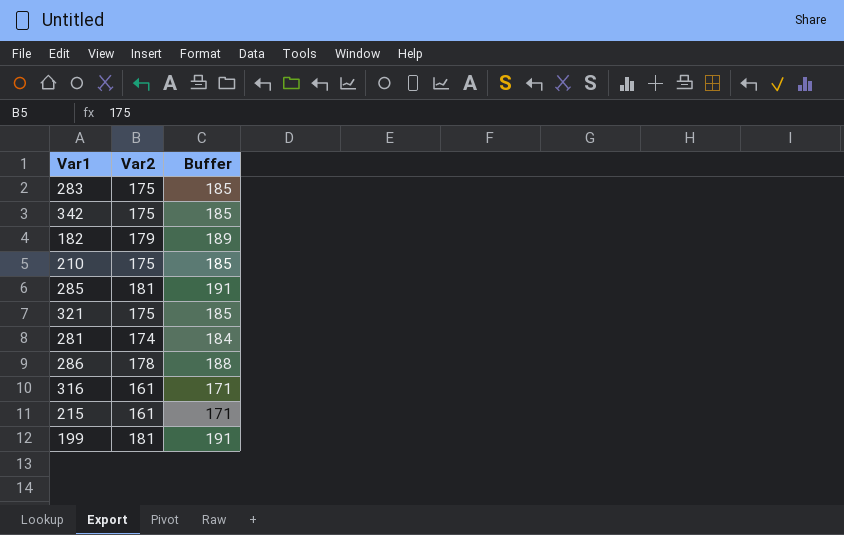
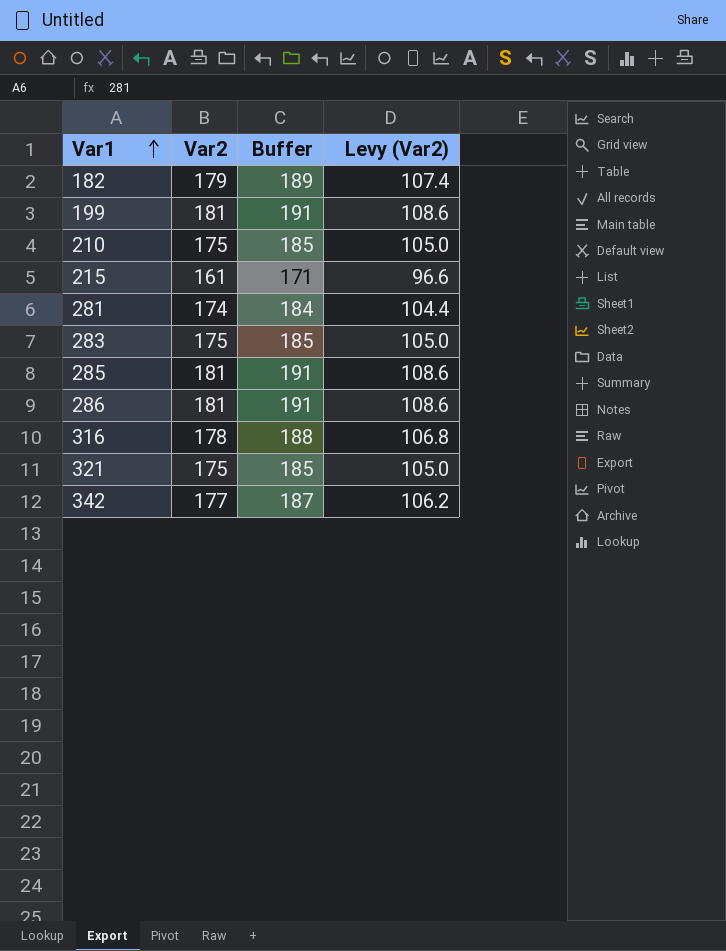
row order: none -> Var1 ascending
column Levy (Var2) | formula: none -> [Var2] * 0.6
286 | Var2: 178 -> 181
286 | Buffer: 188 -> 191
316 | Var2: 161 -> 178
316 | Buffer: 171 -> 188
342 | Var2: 175 -> 177
342 | Buffer: 185 -> 187

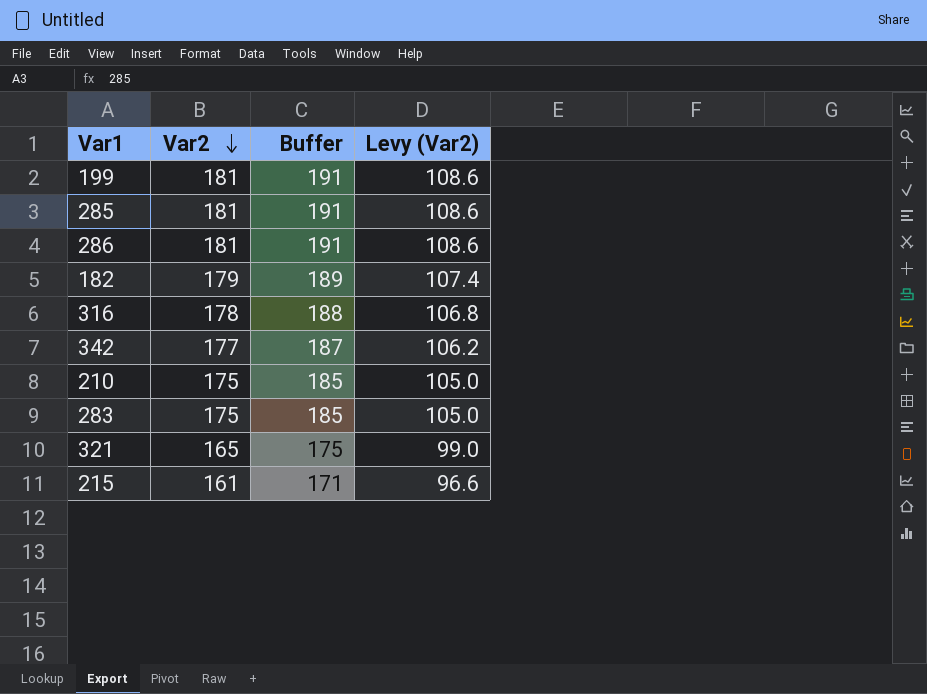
row order: Var1 ascending -> Var2 descending
row 281: 174 | 184 | 104.4 -> none
321 | Var2: 175 -> 165
321 | Buffer: 185 -> 175
321 | Levy (Var2): 105.0 -> 99.0

